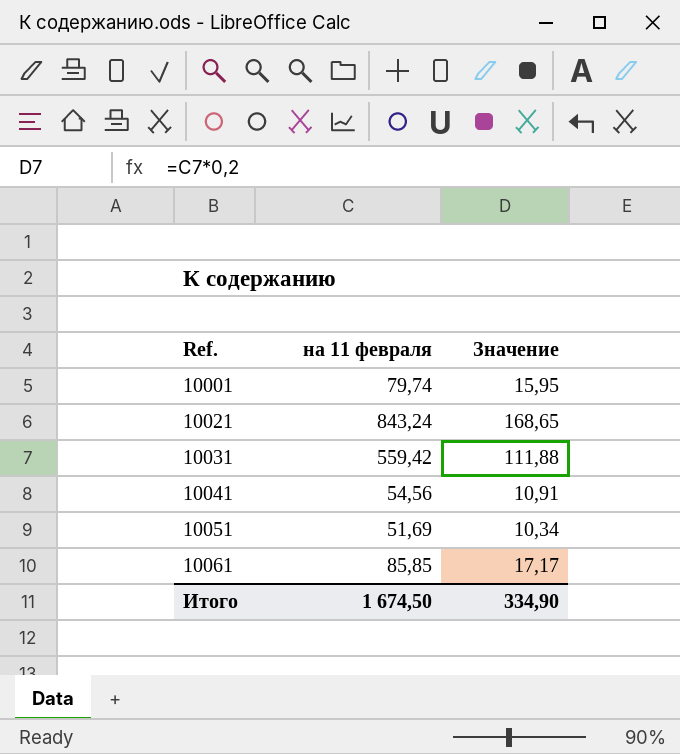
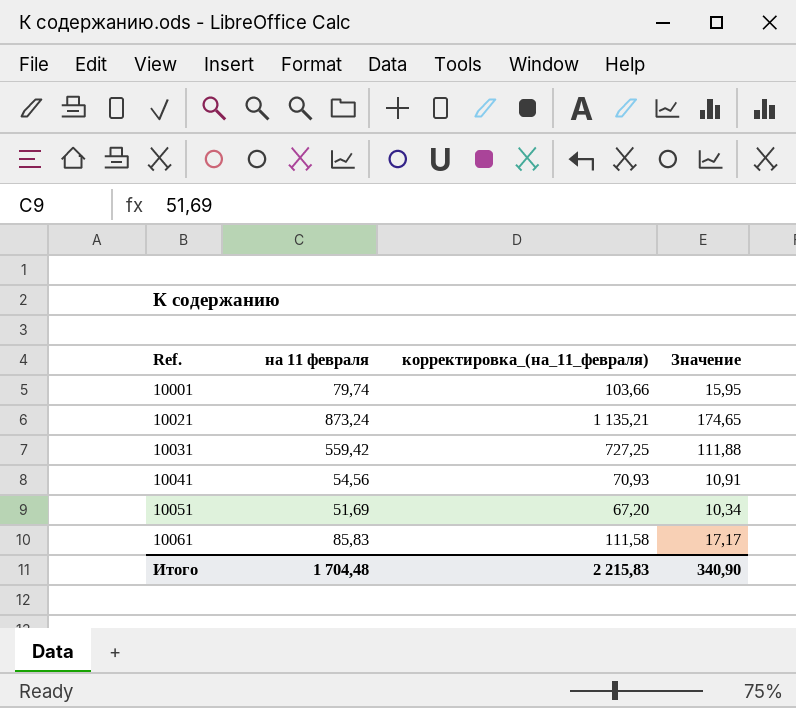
column корректировка_(на_11_февраля) | formula: none -> [на 11 февраля] * 1,3
10021 | на 11 февраля: 843,24 -> 873,24
10021 | Значение: 168,65 -> 174,65
10061 | на 11 февраля: 85,85 -> 85,83
Итого | на 11 февраля: 1 674,50 -> 1 704,48
Итого | Значение: 334,90 -> 340,90

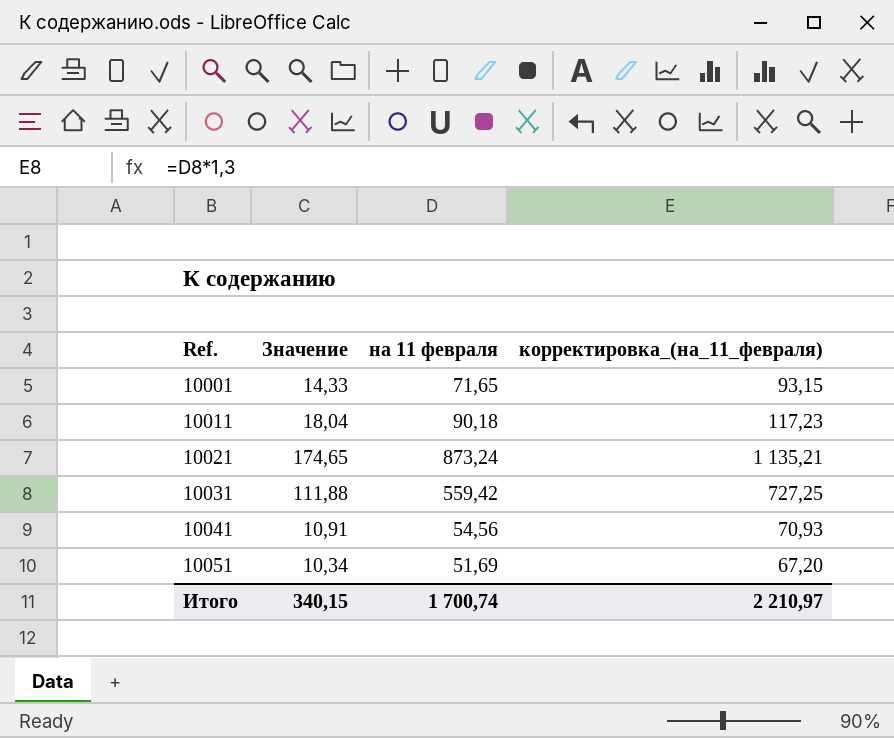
column Значение | position: 4 -> 2
row 10061: 85,83 | 111,58 | 17,17 -> none
10001 | Значение: 15,95 -> 14,33
10001 | на 11 февраля: 79,74 -> 71,65
10001 | корректировка_(на_11_февраля): 103,66 -> 93,15
row 10011: none -> 18,04 | 90,18 | 117,23
Итого | Значение: 340,90 -> 340,15
Итого | на 11 февраля: 1 704,48 -> 1 700,74
Итого | корректировка_(на_11_февраля): 2 215,83 -> 2 210,97

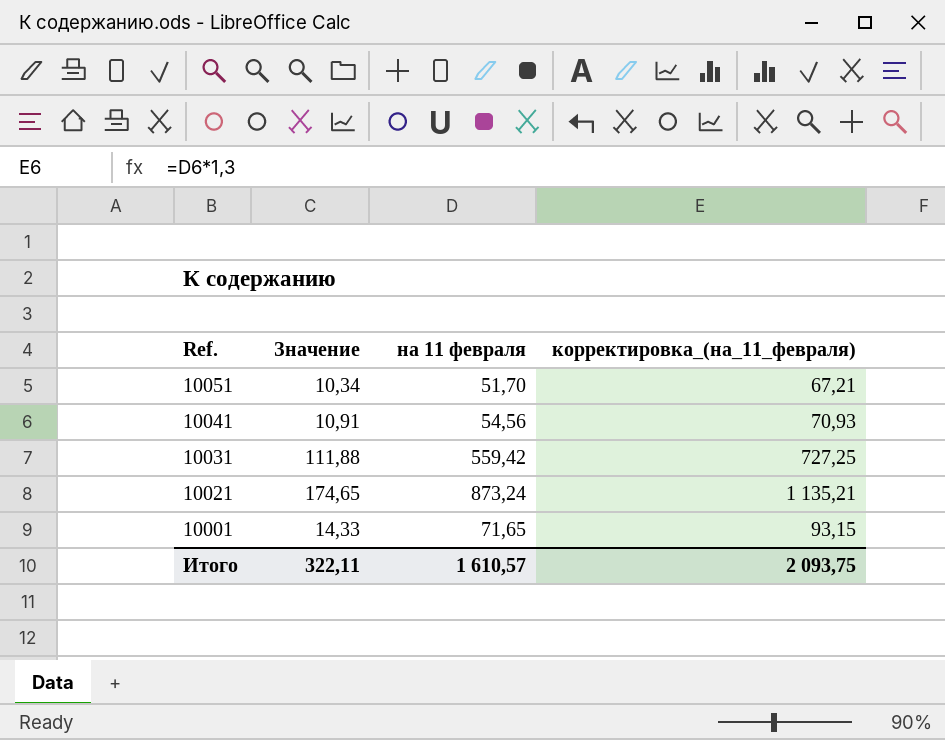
row order: Ref. ascending -> Ref. descending
row 10011: 18,04 | 90,18 | 117,23 -> none
10051 | на 11 февраля: 51,69 -> 51,70
10051 | корректировка_(на_11_февраля): 67,20 -> 67,21
Итого | Значение: 340,15 -> 322,11
Итого | на 11 февраля: 1 700,74 -> 1 610,57
Итого | корректировка_(на_11_февраля): 2 210,97 -> 2 093,75

